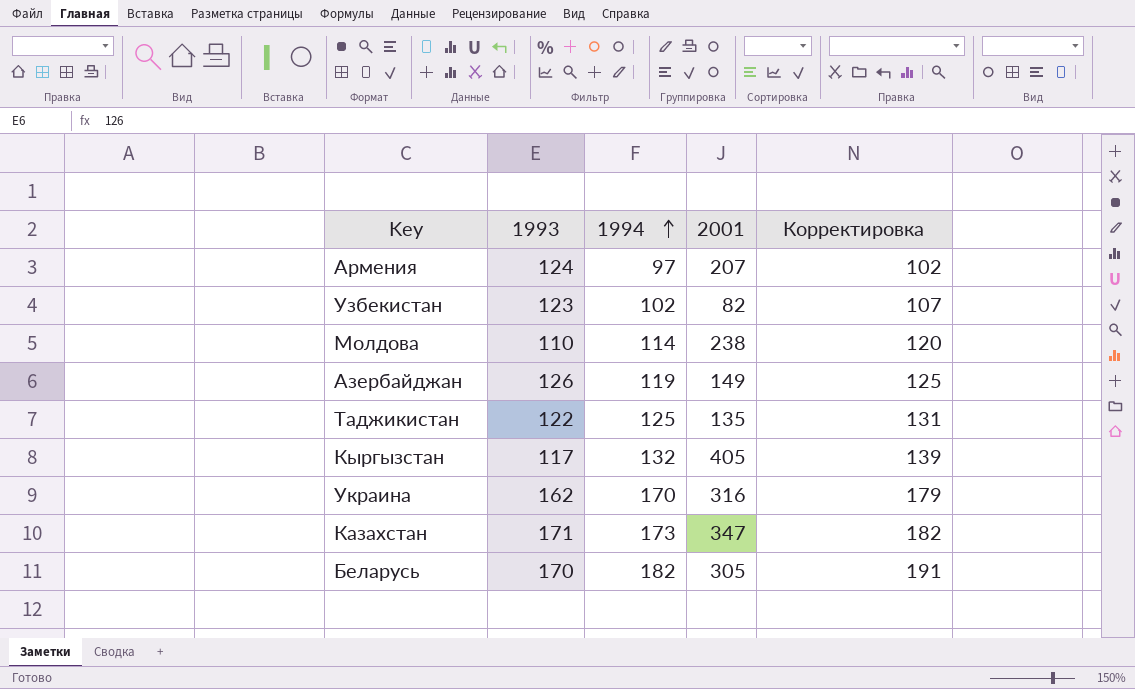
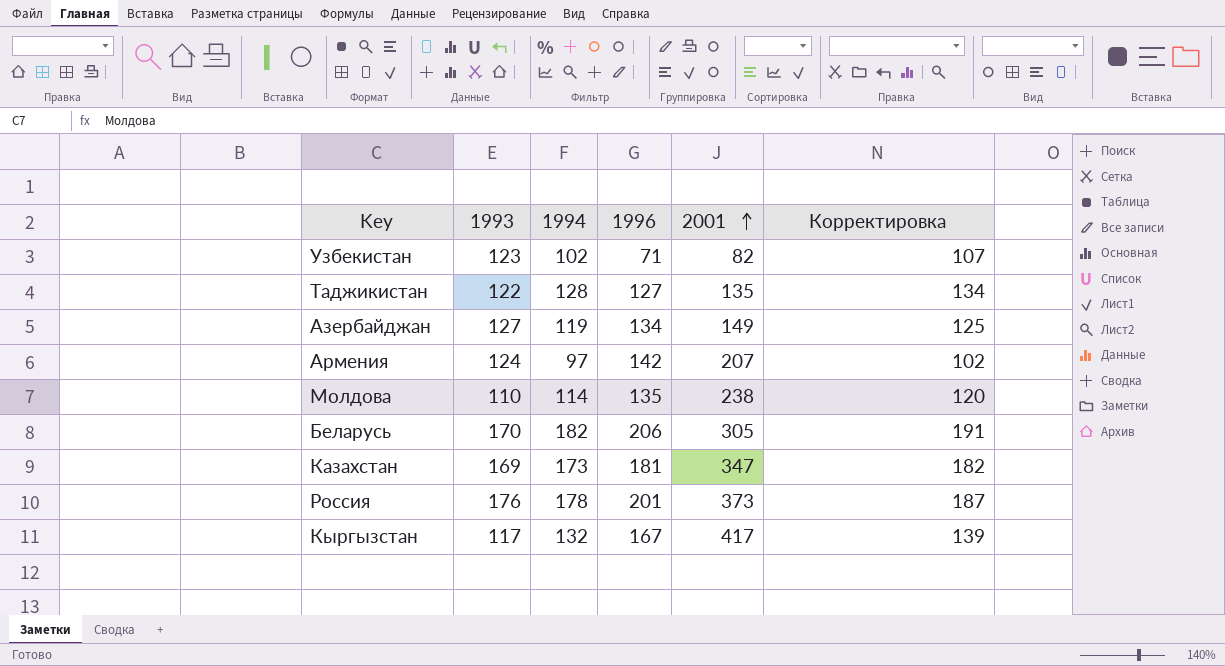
row order: 1994 ascending -> 2001 ascending
column 1996 | position: none -> 4
row Украина: 162 | 170 | 316 | 179 -> none
Таджикистан | 1994: 125 -> 128
Таджикистан | Корректировка: 131 -> 134
Азербайджан | 1993: 126 -> 127
Казахстан | 1993: 171 -> 169
row Россия: none -> 176 | 178 | 201 | 373 | 187
Кыргызстан | 2001: 405 -> 417

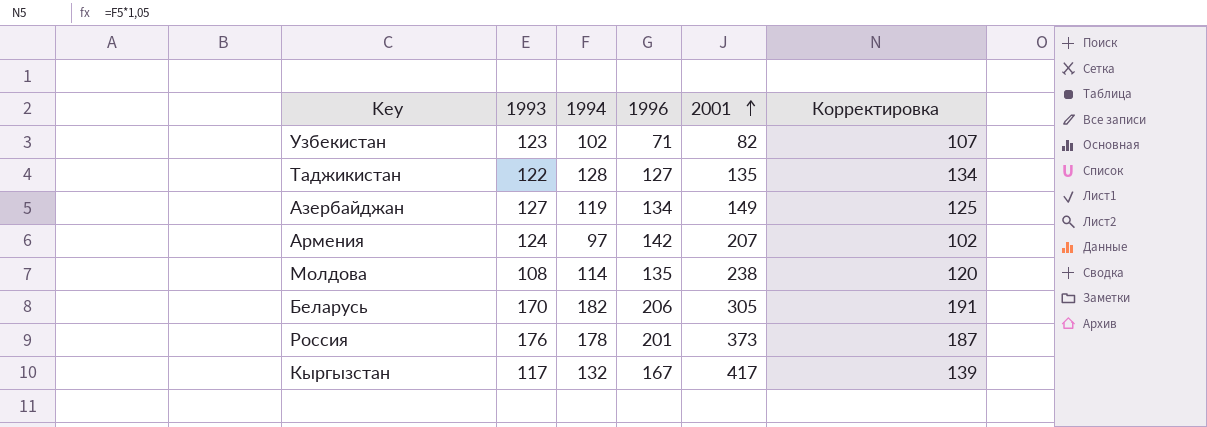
row Казахстан: 169 | 173 | 181 | 347 | 182 -> none
Молдова | 1993: 110 -> 108

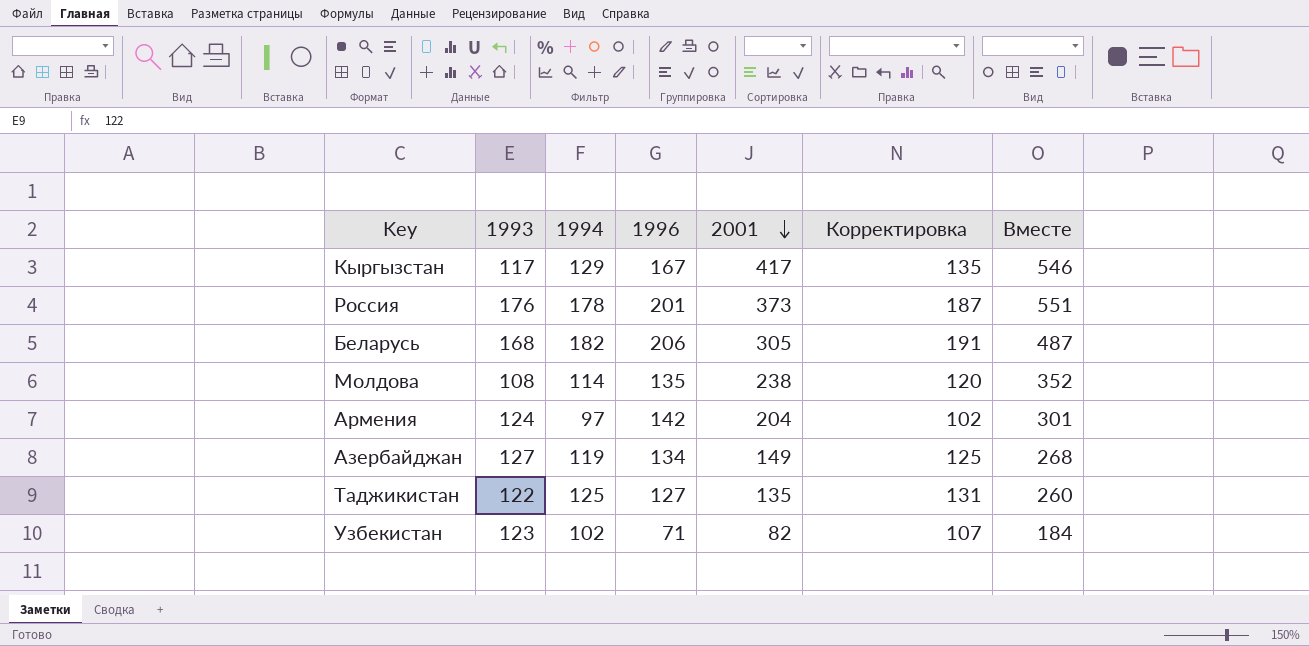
row order: 2001 ascending -> 2001 descending
column Вместе | formula: none -> [1994] + [2001]
Кыргызстан | 1994: 132 -> 129
Кыргызстан | Корректировка: 139 -> 135
Беларусь | 1993: 170 -> 168
Армения | 2001: 207 -> 204
Таджикистан | 1994: 128 -> 125
Таджикистан | Корректировка: 134 -> 131

